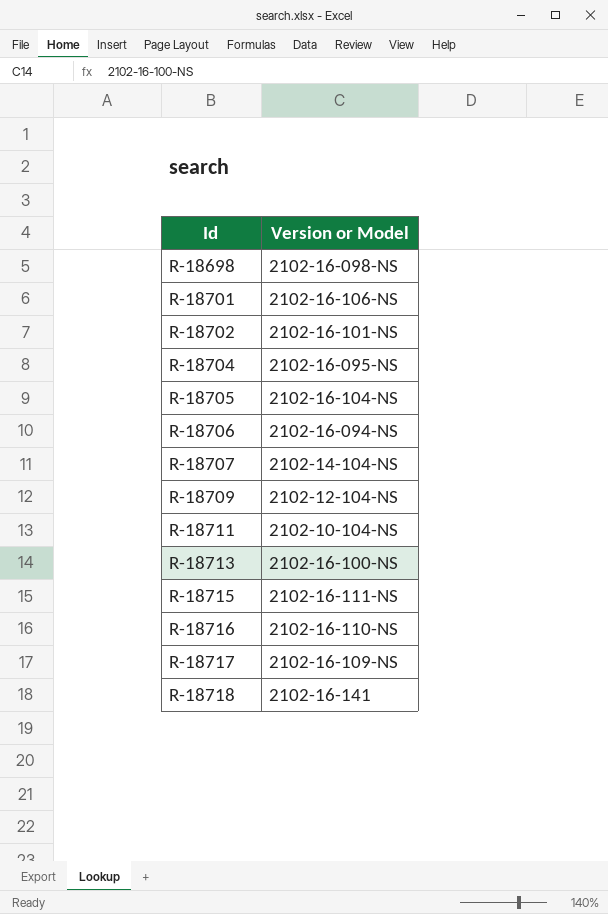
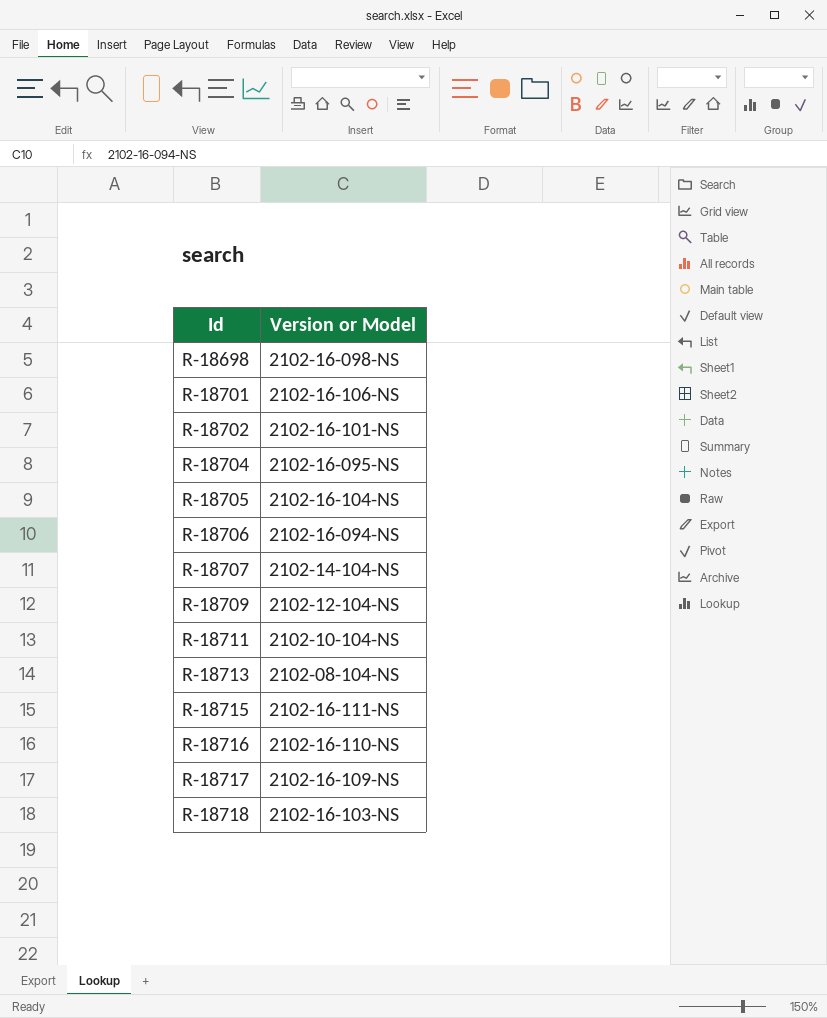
R-18713 | Version or Model: 2102-16-100-NS -> 2102-08-104-NS
R-18718 | Version or Model: 2102-16-141 -> 2102-16-103-NS

